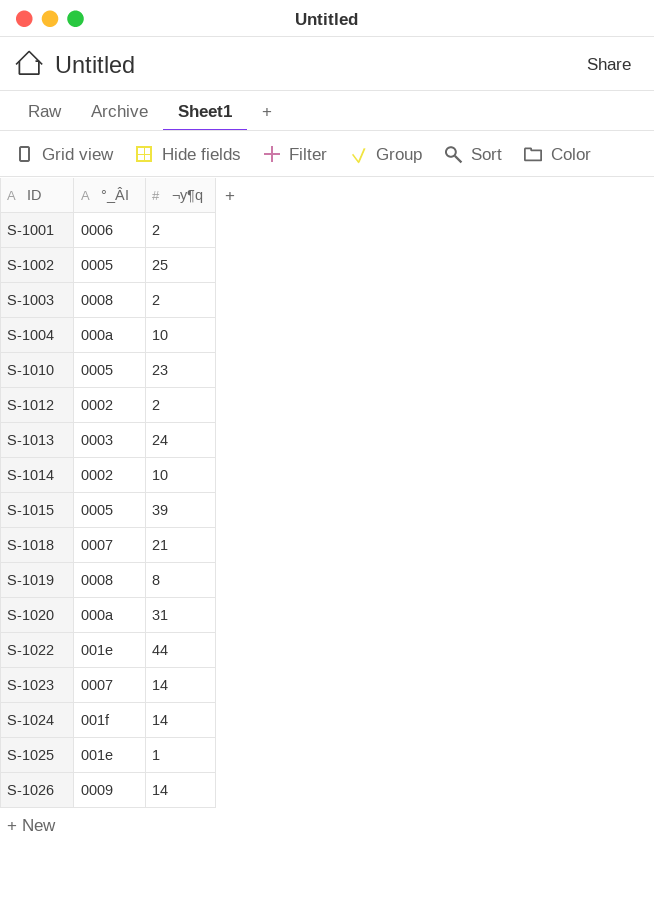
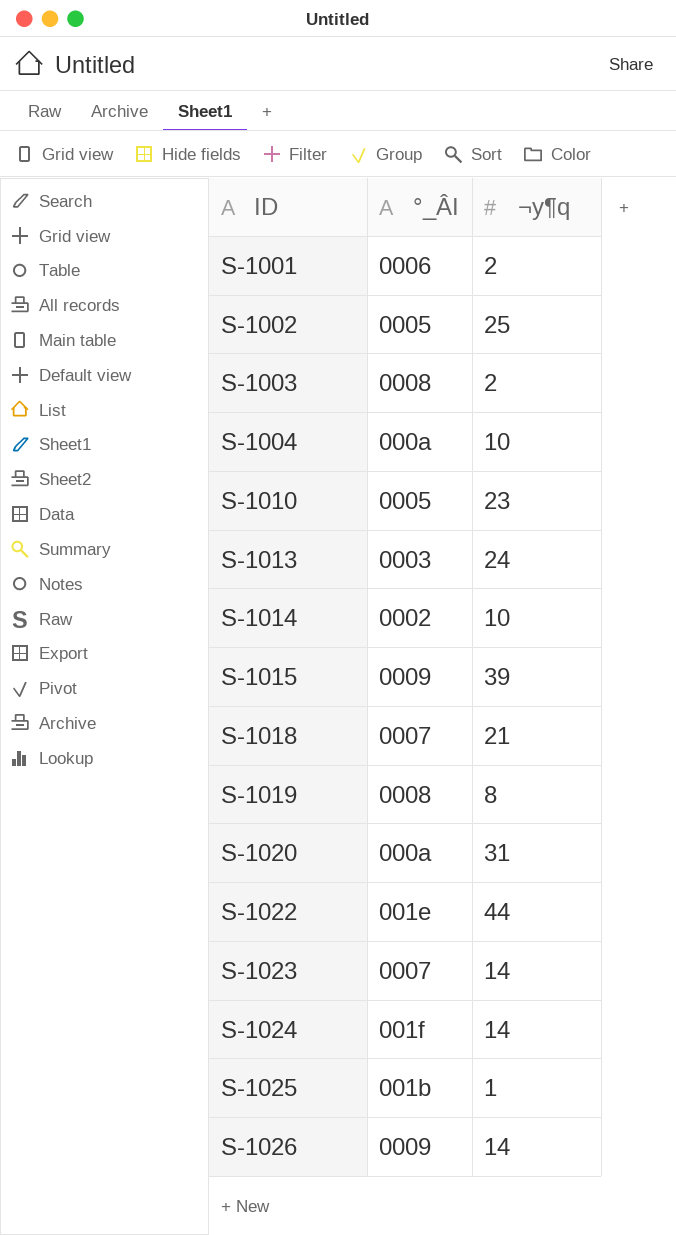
row S-1012: 0002 | 2 -> none
S-1015 | °_ÂI: 0005 -> 0009
S-1025 | °_ÂI: 001e -> 001b

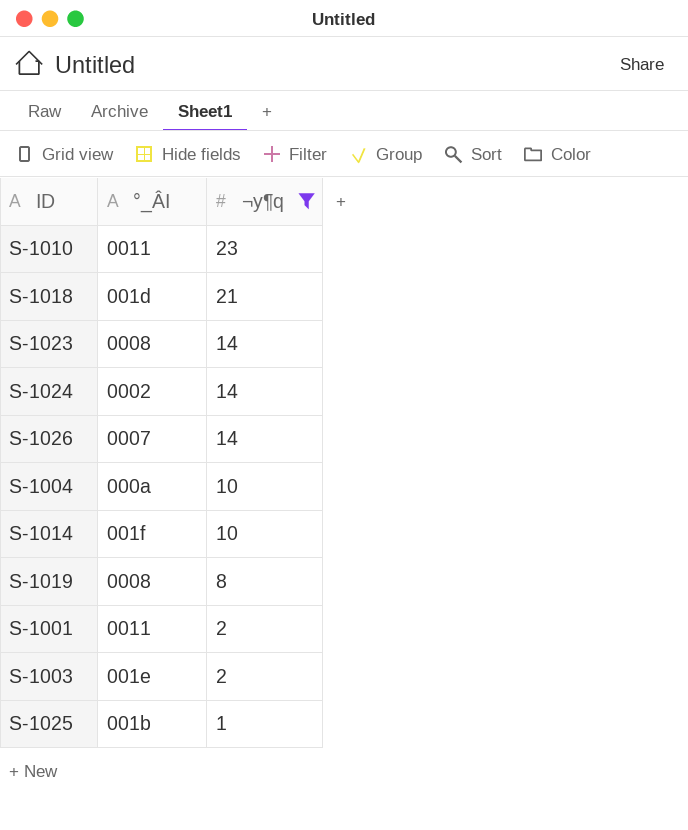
filter: none -> ¬y¶q <= 23
row order: ID ascending -> ¬y¶q descending
S-1010 | °_ÂI: 0005 -> 0011
S-1018 | °_ÂI: 0007 -> 001d
S-1023 | °_ÂI: 0007 -> 0008
S-1024 | °_ÂI: 001f -> 0002
S-1026 | °_ÂI: 0009 -> 0007
S-1014 | °_ÂI: 0002 -> 001f
S-1001 | °_ÂI: 0006 -> 0011
S-1003 | °_ÂI: 0008 -> 001e

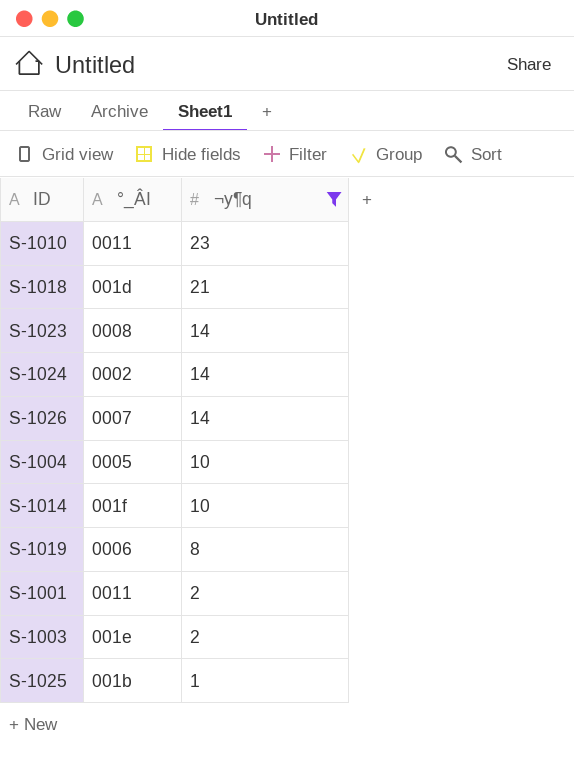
S-1004 | °_ÂI: 000a -> 0005
S-1019 | °_ÂI: 0008 -> 0006

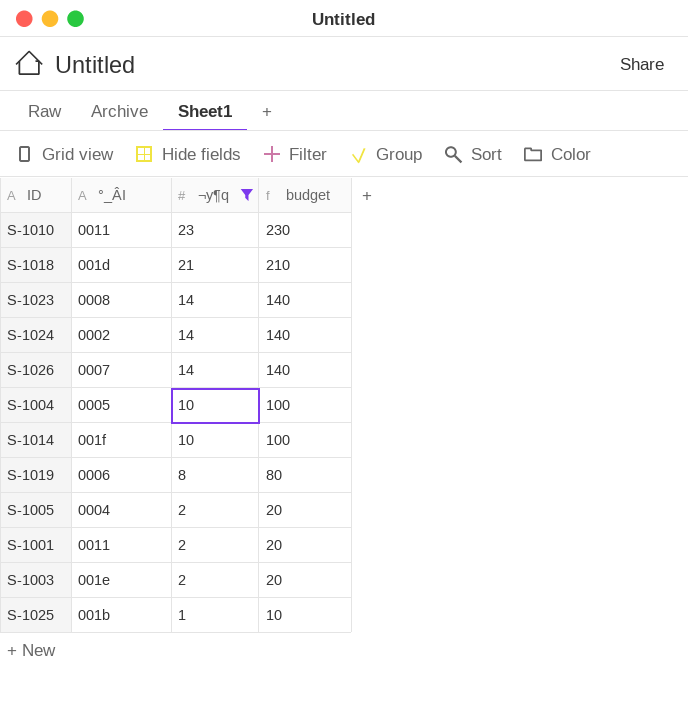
column budget | formula: none -> [¬y¶q] * 10
row S-1005: none -> 0004 | 2 | 20

